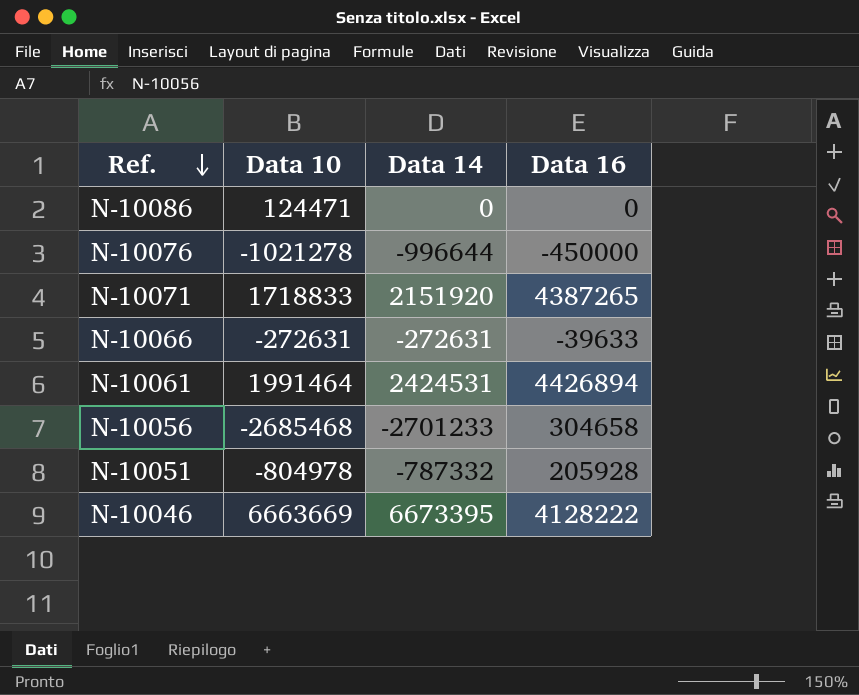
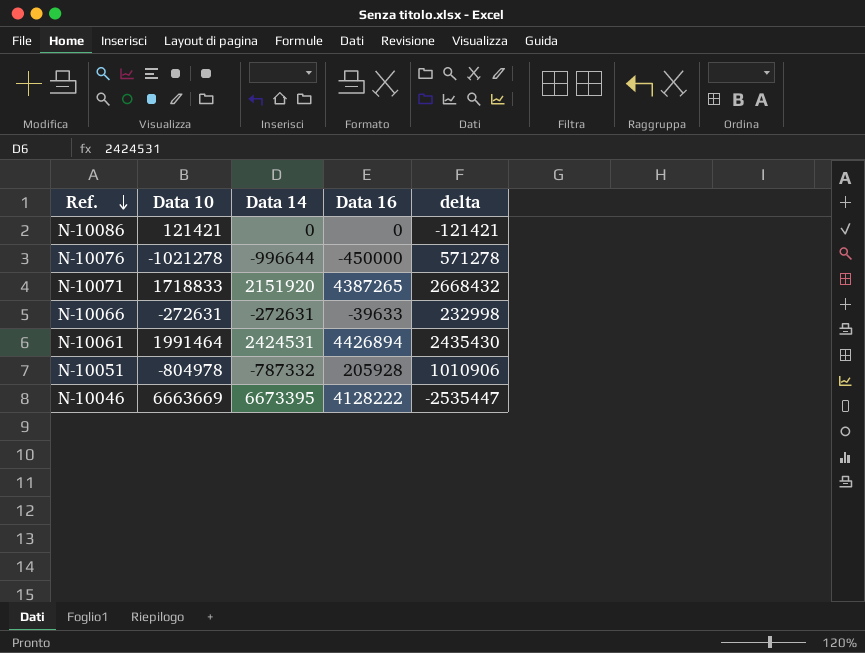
column delta | formula: none -> [Data 16] - [Data 10]
row N-10056: -2685468 | -2701233 | 304658 -> none
N-10086 | Data 10: 124471 -> 121421

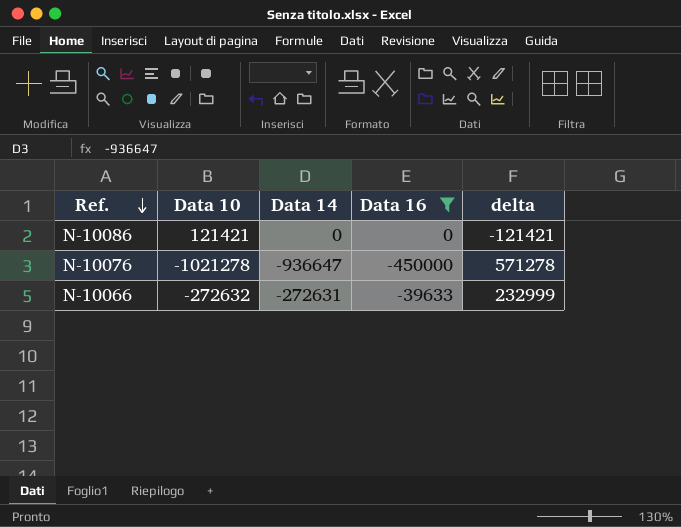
filter: none -> Data 16 <= 0
N-10076 | Data 14: -996644 -> -936647
N-10066 | Data 10: -272631 -> -272632
N-10066 | delta: 232998 -> 232999

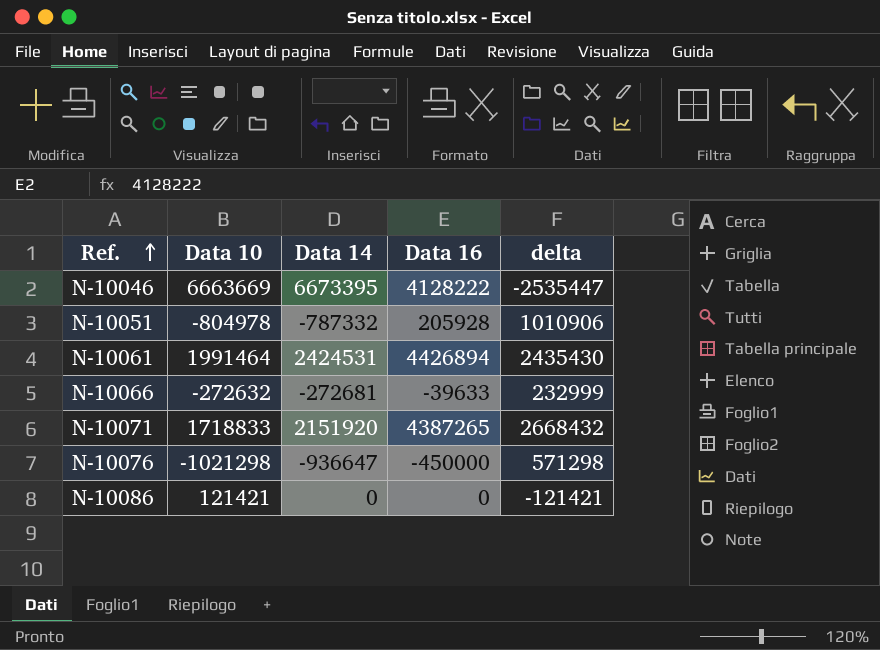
filter: Data 16 <= 0 -> none
row order: Ref. descending -> Ref. ascending
N-10066 | Data 14: -272631 -> -272681
N-10076 | Data 10: -1021278 -> -1021298
N-10076 | delta: 571278 -> 571298

